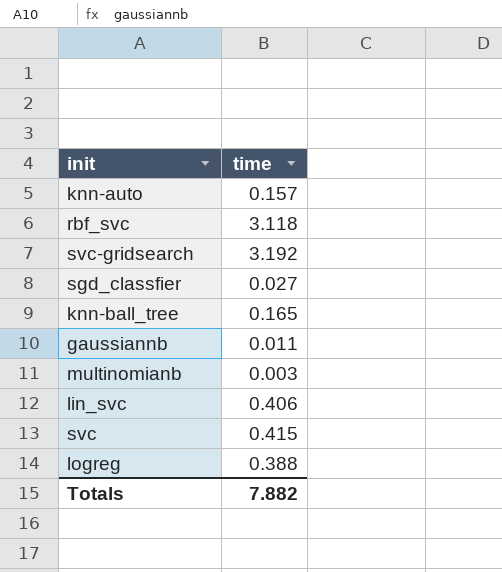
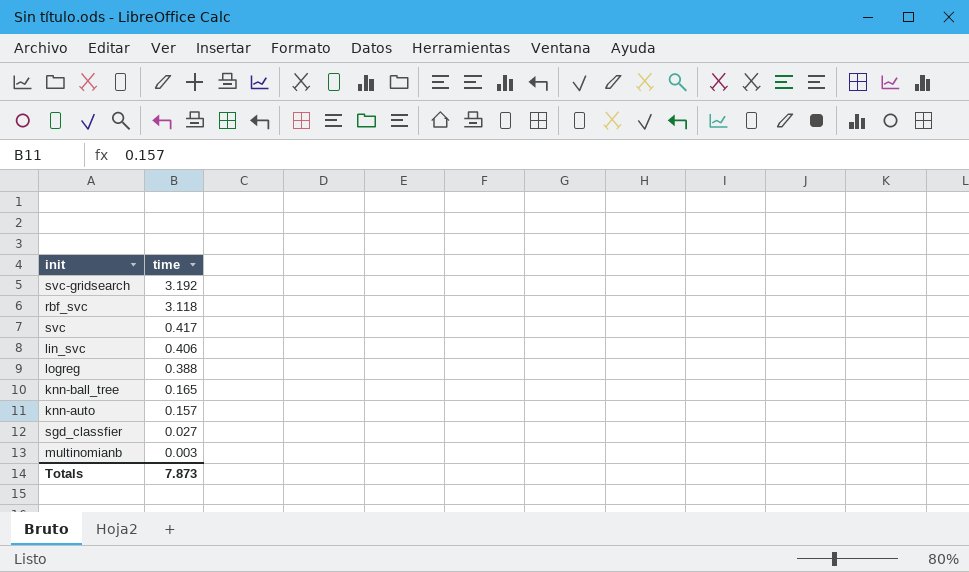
row order: none -> time descending
row gaussiannb: 0.011 -> none
svc | time: 0.415 -> 0.417
Totals | time: 7.882 -> 7.873

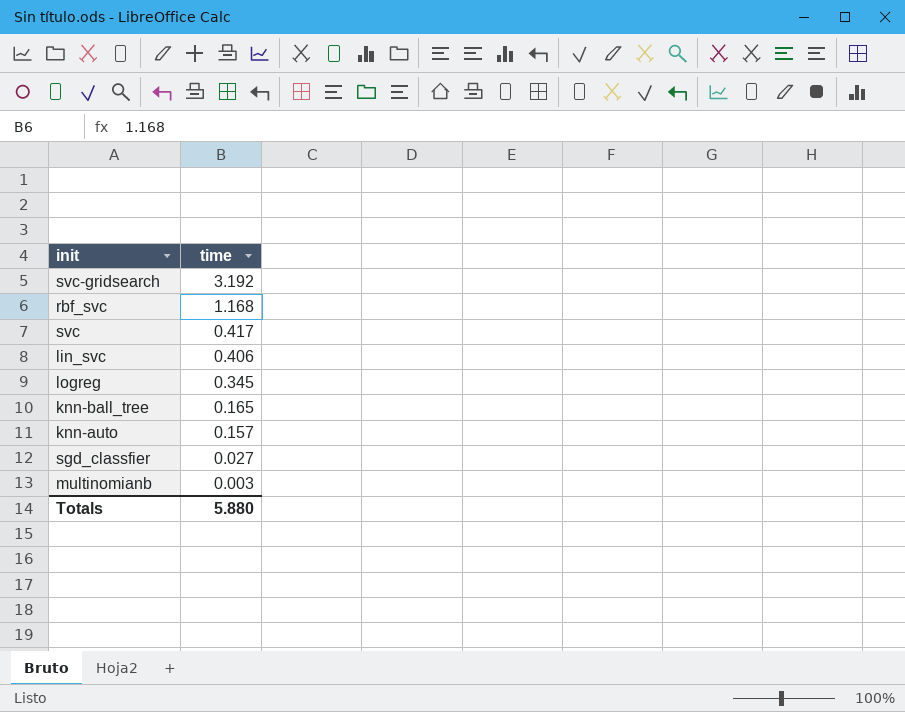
rbf_svc | time: 3.118 -> 1.168
logreg | time: 0.388 -> 0.345
Totals | time: 7.873 -> 5.880

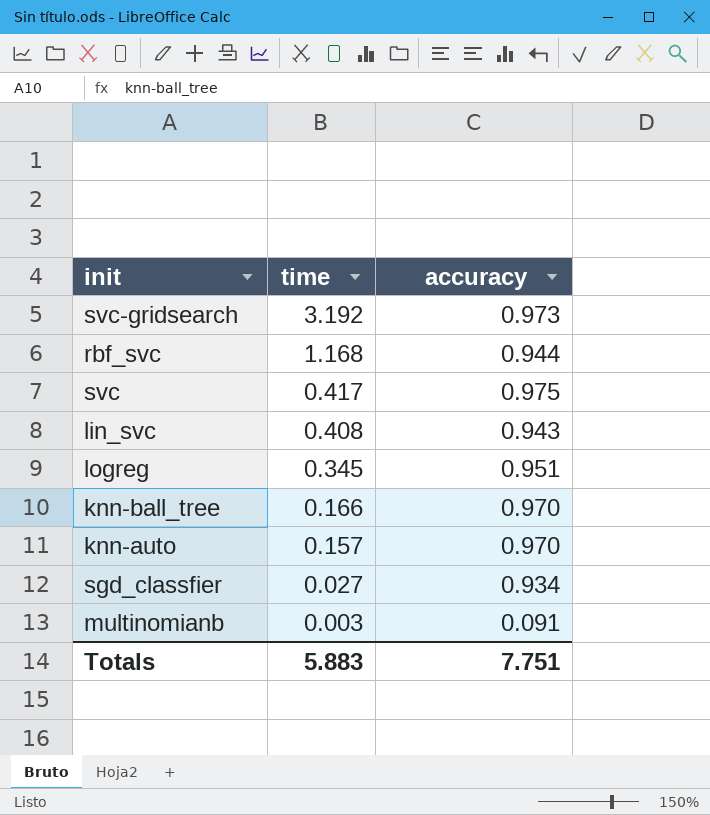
column accuracy | position: none -> 3
lin_svc | time: 0.406 -> 0.408
knn-ball_tree | time: 0.165 -> 0.166
Totals | time: 5.880 -> 5.883

